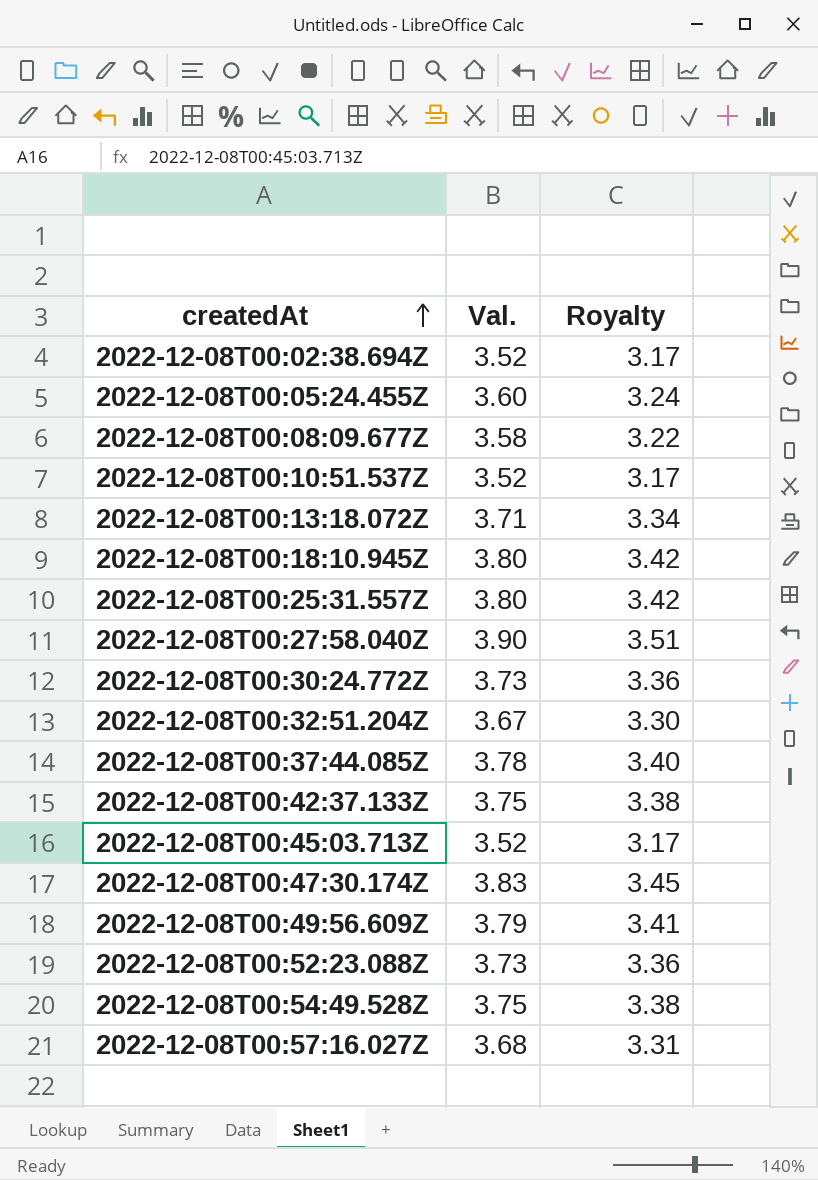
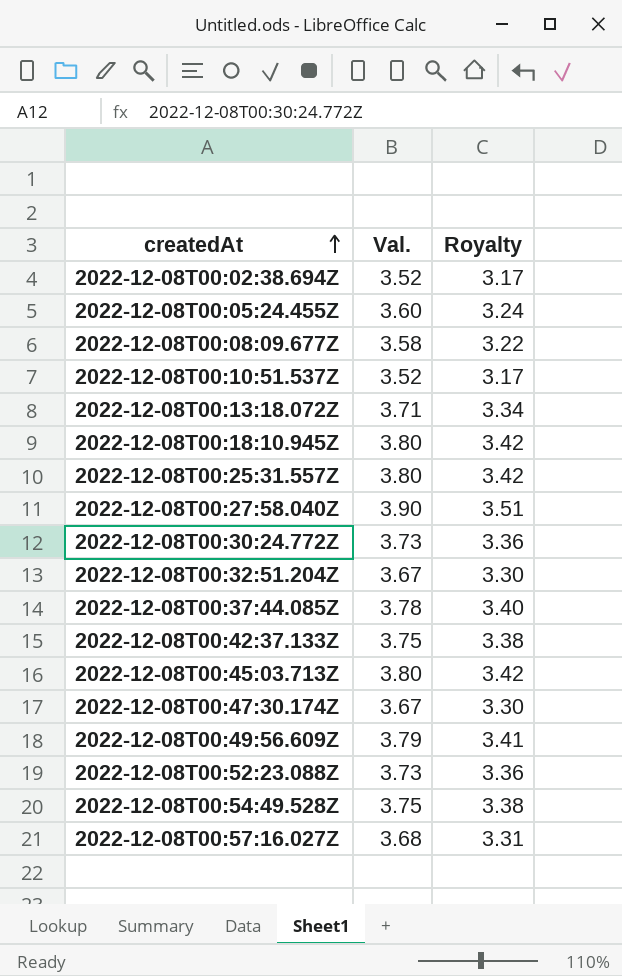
2022-12-08T00:45:03.713Z | Val.: 3.52 -> 3.80
2022-12-08T00:45:03.713Z | Royalty: 3.17 -> 3.42
2022-12-08T00:47:30.174Z | Val.: 3.83 -> 3.67
2022-12-08T00:47:30.174Z | Royalty: 3.45 -> 3.30

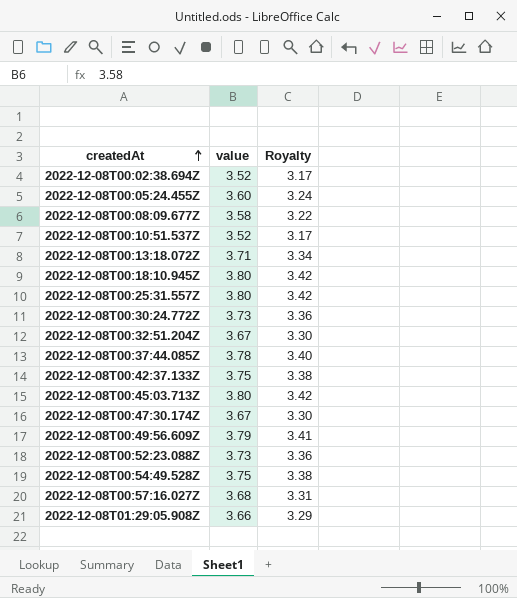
column name: Val. -> value
row 2022-12-08T00:27:58.040Z: 3.90 | 3.51 -> none
row 2022-12-08T01:29:05.908Z: none -> 3.66 | 3.29

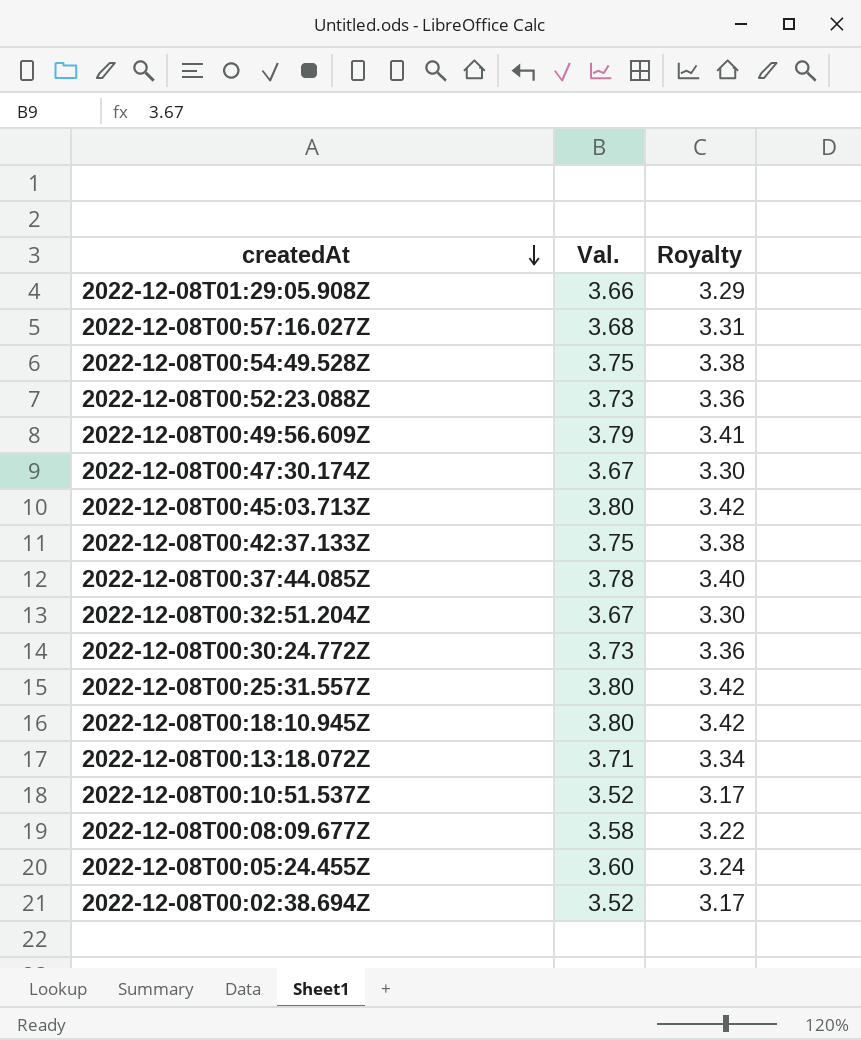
row order: createdAt ascending -> createdAt descending
column name: value -> Val.

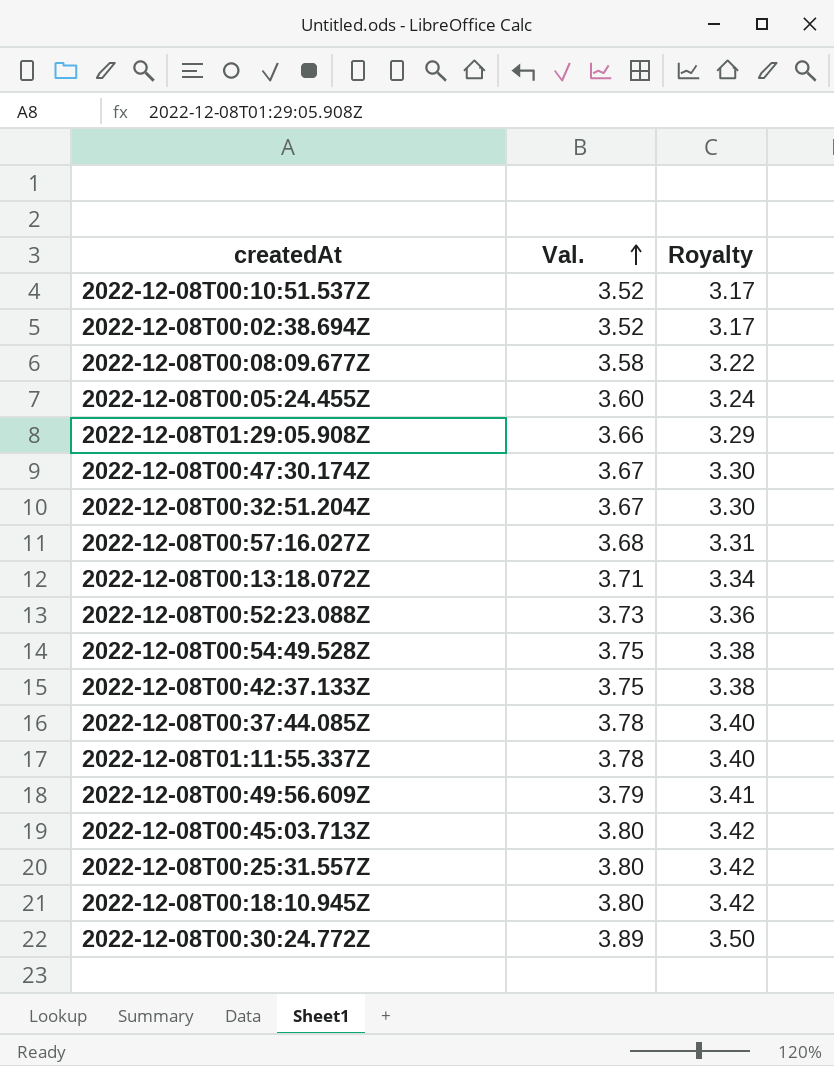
row order: createdAt descending -> Val. ascending
row 2022-12-08T01:11:55.337Z: none -> 3.78 | 3.40
2022-12-08T00:30:24.772Z | Val.: 3.73 -> 3.89
2022-12-08T00:30:24.772Z | Royalty: 3.36 -> 3.50

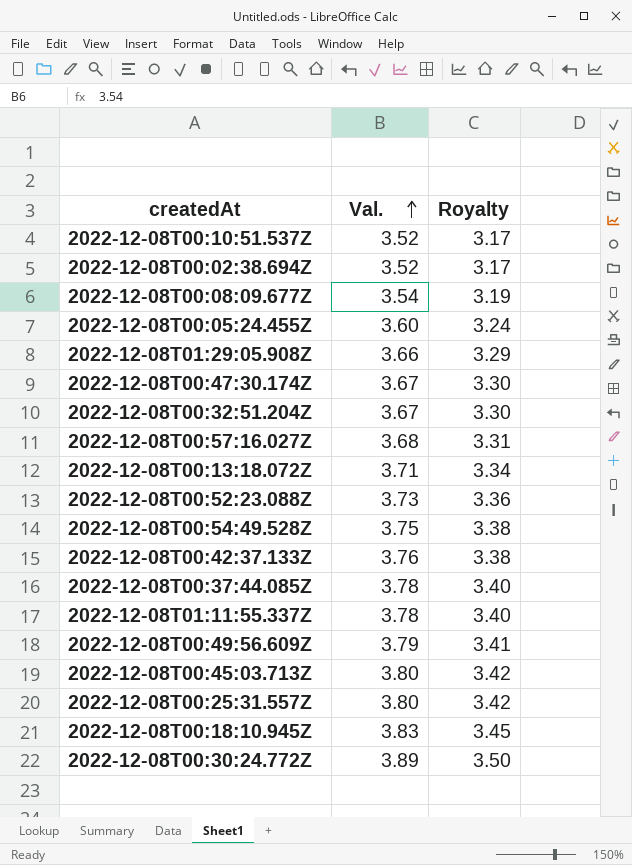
2022-12-08T00:08:09.677Z | Val.: 3.58 -> 3.54
2022-12-08T00:08:09.677Z | Royalty: 3.22 -> 3.19
2022-12-08T00:42:37.133Z | Val.: 3.75 -> 3.76
2022-12-08T00:18:10.945Z | Val.: 3.80 -> 3.83
2022-12-08T00:18:10.945Z | Royalty: 3.42 -> 3.45

